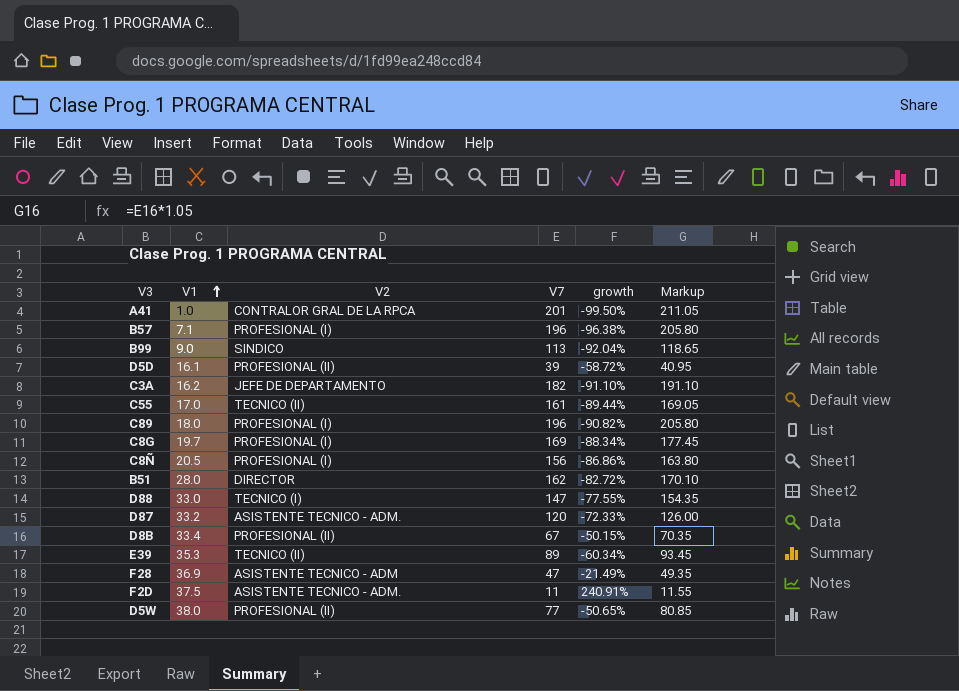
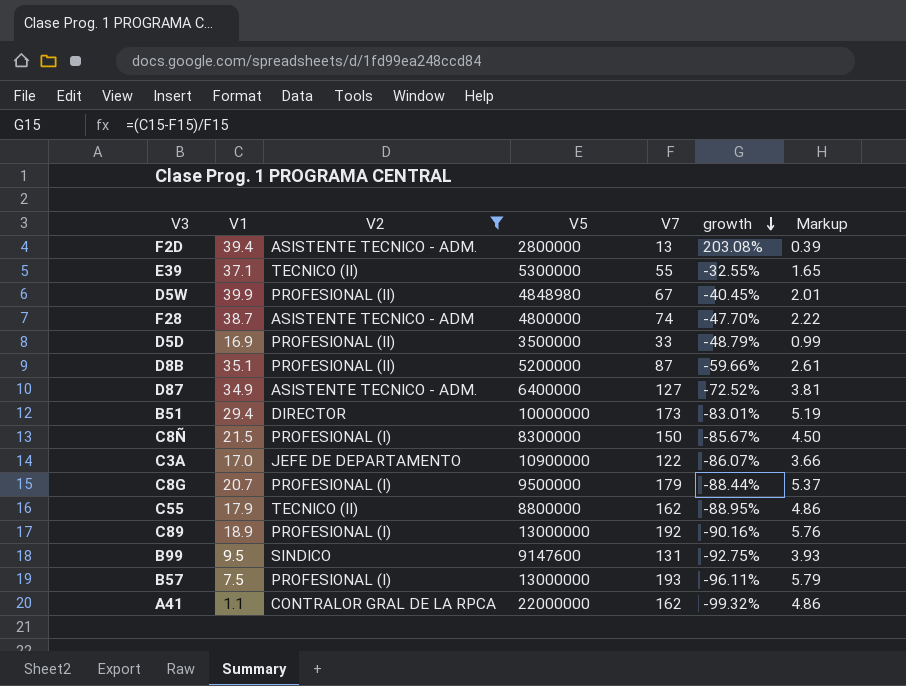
filter: none -> V2 != TECNICO (I)
row order: V1 ascending -> growth descending
column V5 | position: none -> 4
column Markup | formula: [V7] * 1.05 -> [V7] * 0.03
F2D | V1: 37.5 -> 39.4
F2D | V7: 11 -> 13
F2D | growth: 240.91% -> 203.08%
E39 | V1: 35.3 -> 37.1
E39 | V7: 89 -> 55
E39 | growth: -60.34% -> -32.55%
D5W | V1: 38.0 -> 39.9
D5W | V7: 77 -> 67
D5W | growth: -50.65% -> -40.45%
F28 | V1: 36.9 -> 38.7
F28 | V7: 47 -> 74
F28 | growth: -21.49% -> -47.70%
D5D | V1: 16.1 -> 16.9
D5D | V7: 39 -> 33
D5D | growth: -58.72% -> -48.79%
D8B | V1: 33.4 -> 35.1
D8B | V7: 67 -> 87
D8B | growth: -50.15% -> -59.66%
D87 | V1: 33.2 -> 34.9
D87 | V7: 120 -> 127
D87 | growth: -72.33% -> -72.52%
B51 | V1: 28.0 -> 29.4
B51 | V7: 162 -> 173
B51 | growth: -82.72% -> -83.01%
C8Ñ | V1: 20.5 -> 21.5
C8Ñ | V7: 156 -> 150
C8Ñ | growth: -86.86% -> -85.67%
C3A | V1: 16.2 -> 17.0
C3A | V7: 182 -> 122
C3A | growth: -91.10% -> -86.07%
C8G | V1: 19.7 -> 20.7
C8G | V7: 169 -> 179
C8G | growth: -88.34% -> -88.44%
C55 | V1: 17.0 -> 17.9
C55 | V7: 161 -> 162
C55 | growth: -89.44% -> -88.95%
C89 | V1: 18.0 -> 18.9
C89 | V7: 196 -> 192
C89 | growth: -90.82% -> -90.16%
B99 | V1: 9.0 -> 9.5
B99 | V7: 113 -> 131
B99 | growth: -92.04% -> -92.75%
B57 | V1: 7.1 -> 7.5
B57 | V7: 196 -> 193
B57 | growth: -96.38% -> -96.11%
A41 | V1: 1.0 -> 1.1
A41 | V7: 201 -> 162
A41 | growth: -99.50% -> -99.32%

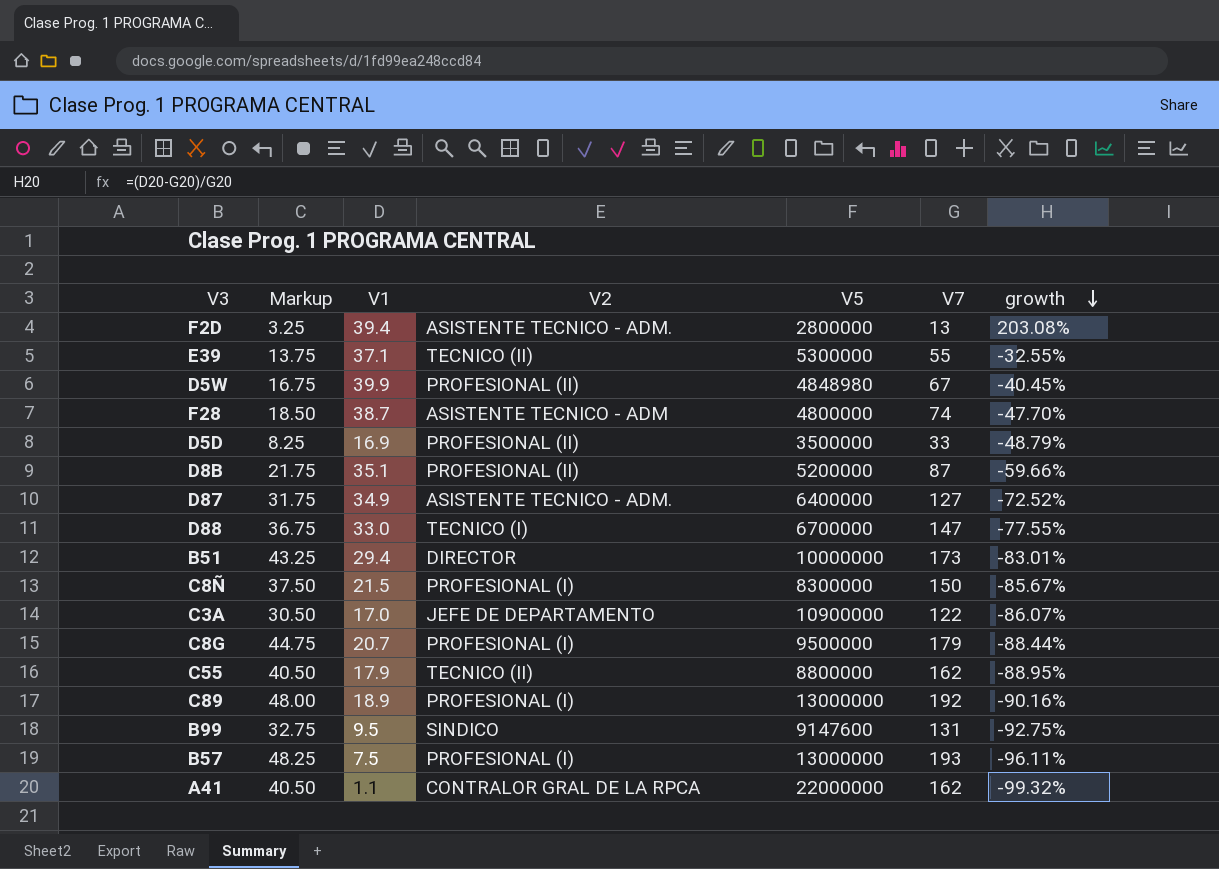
filter: V2 != TECNICO (I) -> none
column Markup | formula: [V7] * 0.03 -> [V7] * 0.25
column Markup | position: 7 -> 2

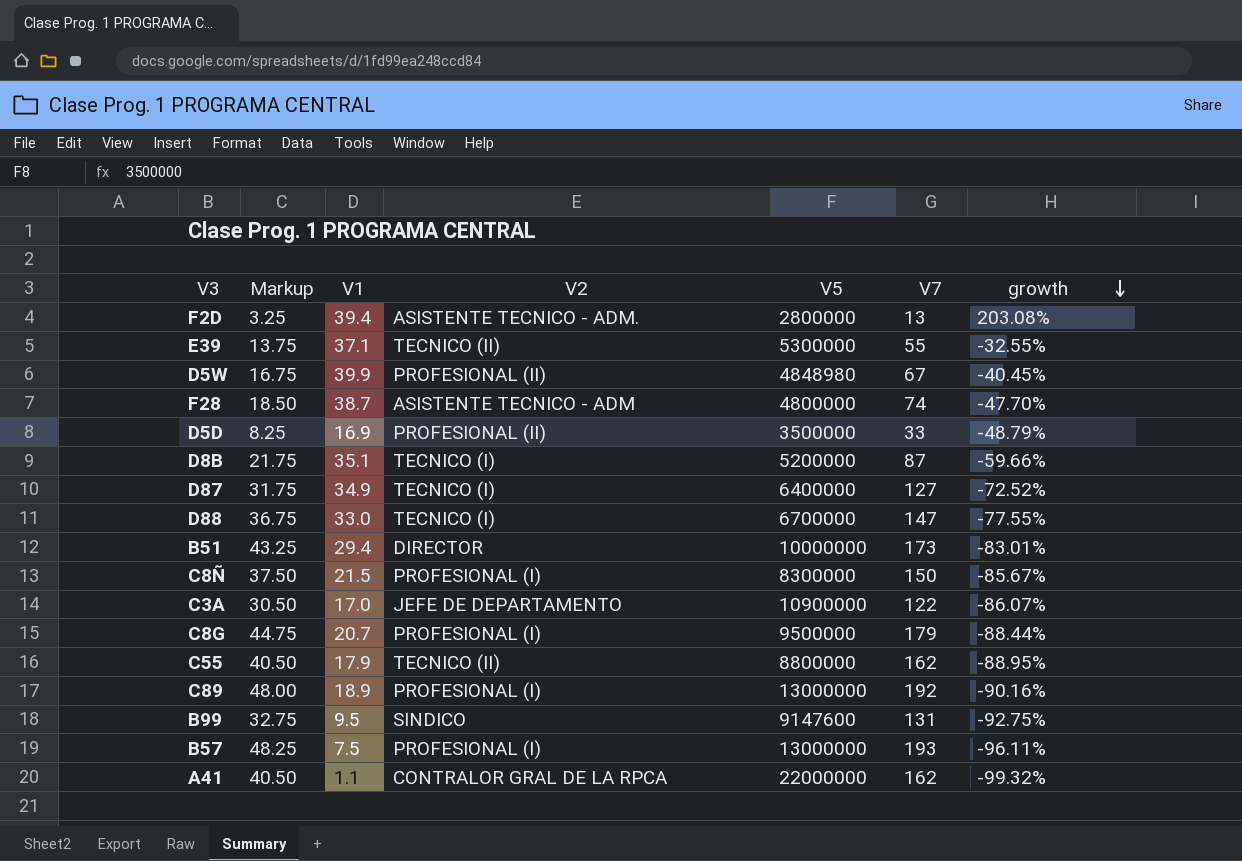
D8B | V2: PROFESIONAL (II) -> TECNICO (I)
D87 | V2: ASISTENTE TECNICO - ADM. -> TECNICO (I)

